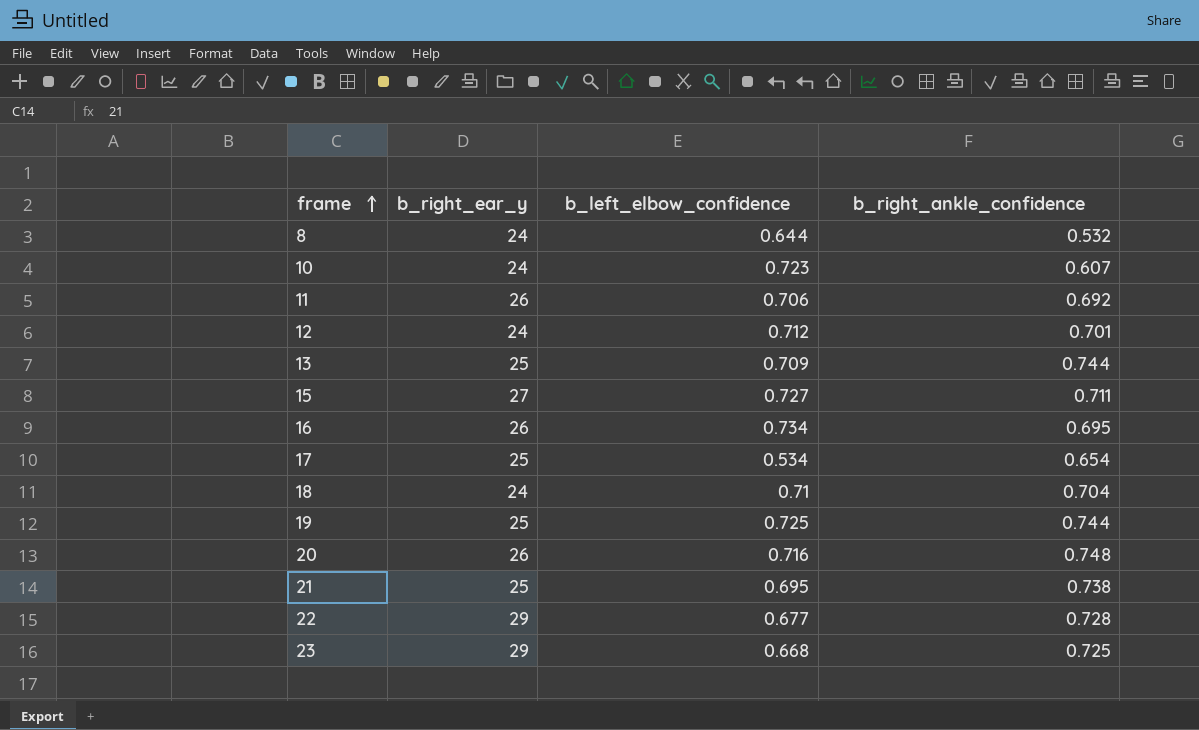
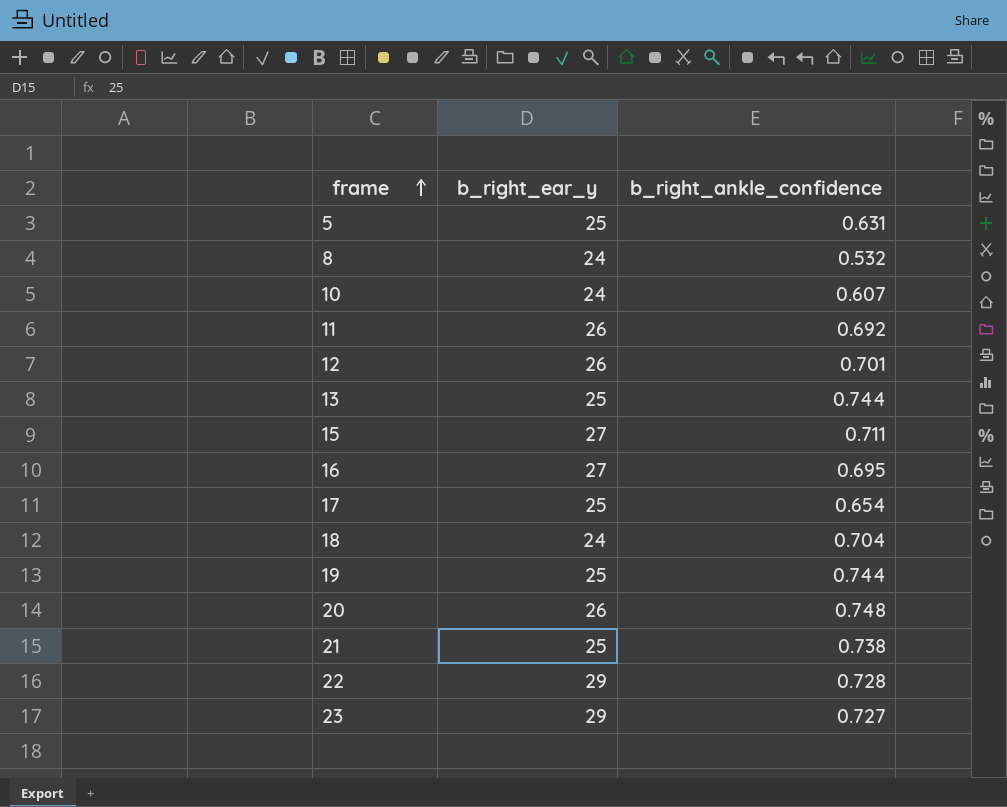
column b_left_elbow_confidence | position: 3 -> none
row 5: none -> 25 | 0.631
12 | b_right_ear_y: 24 -> 26
16 | b_right_ear_y: 26 -> 27
23 | b_right_ankle_confidence: 0.725 -> 0.727

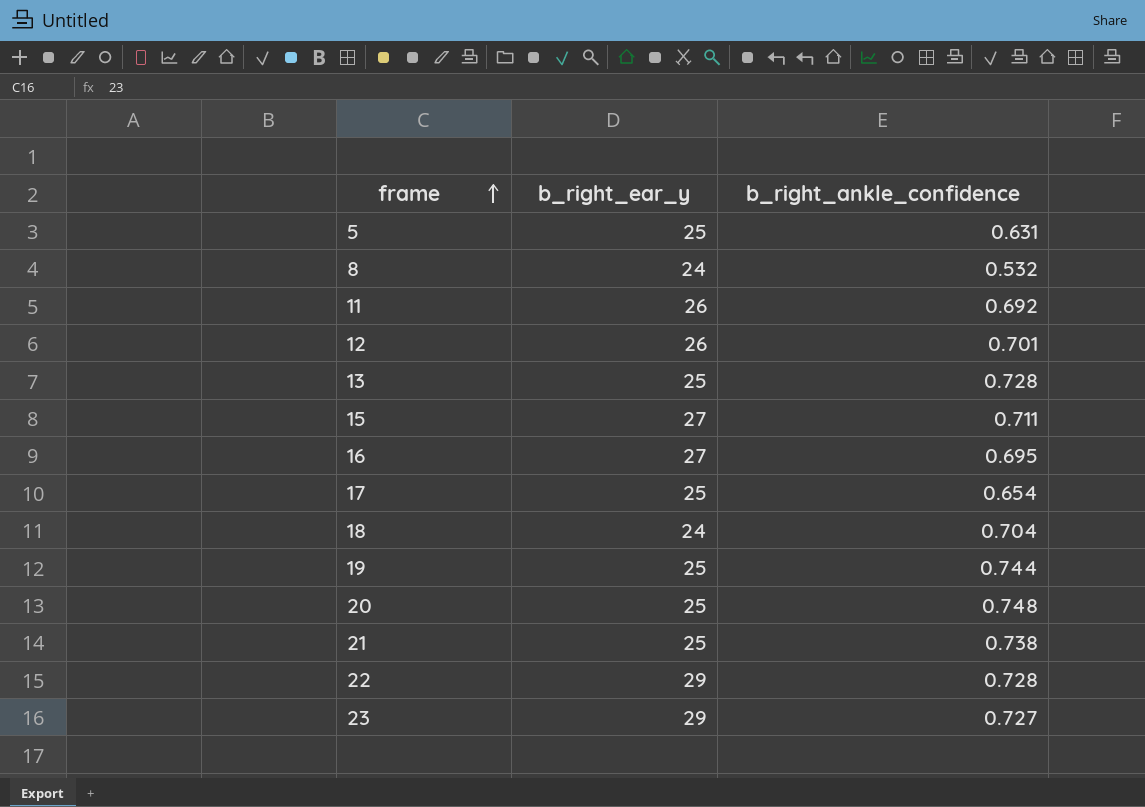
row 10: 24 | 0.607 -> none
13 | b_right_ankle_confidence: 0.744 -> 0.728
20 | b_right_ear_y: 26 -> 25

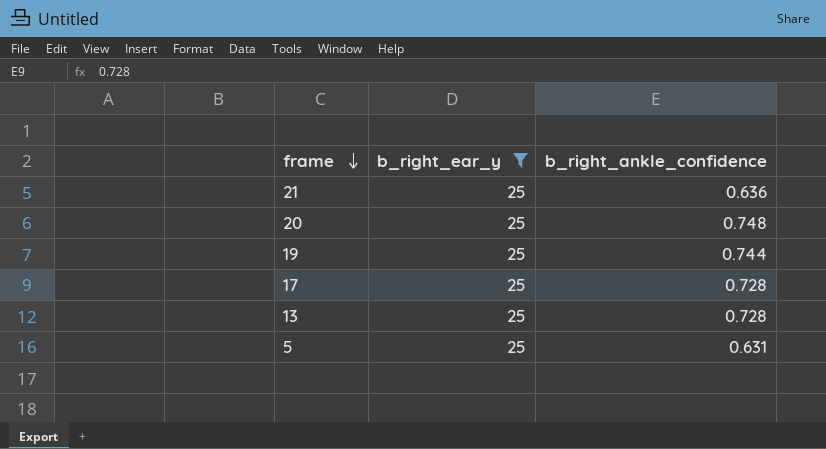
filter: none -> b_right_ear_y = 25
row order: frame ascending -> frame descending
21 | b_right_ankle_confidence: 0.738 -> 0.636
17 | b_right_ankle_confidence: 0.654 -> 0.728

